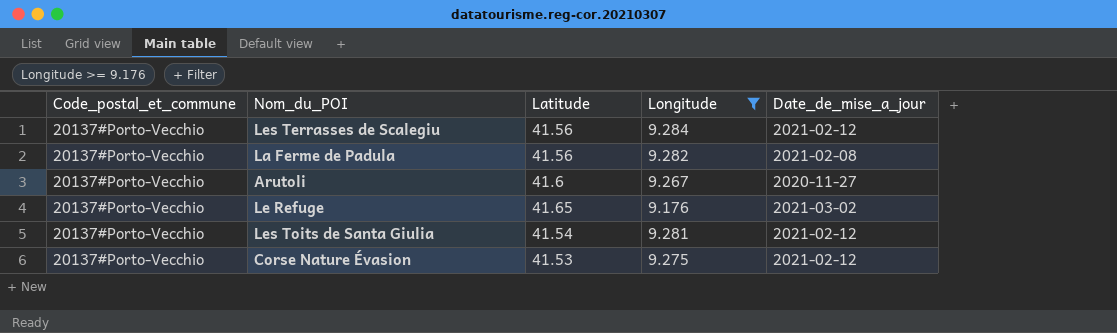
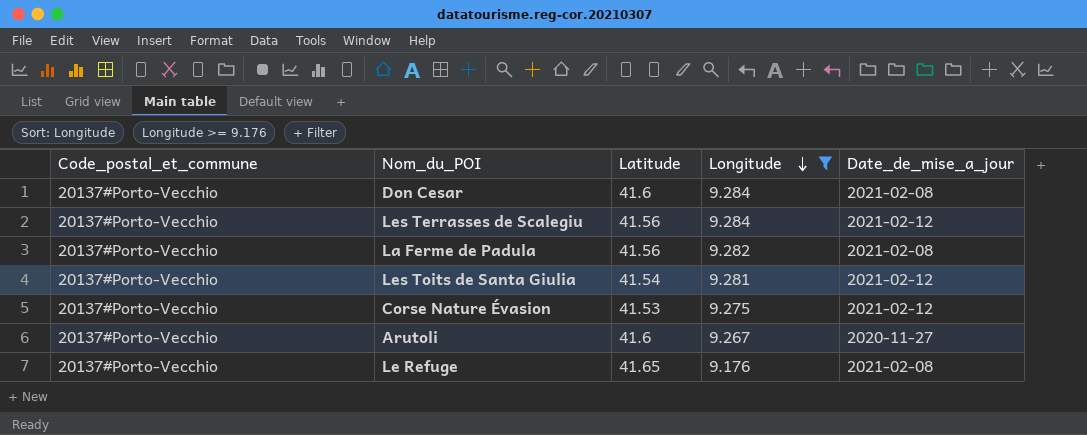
row order: none -> Longitude descending
row Don Cesar: none -> 20137#Porto-Vecchio | 41.6 | 9.284 | 2021-02-08
Le Refuge | Date_de_mise_a_jour: 2021-03-02 -> 2021-02-08

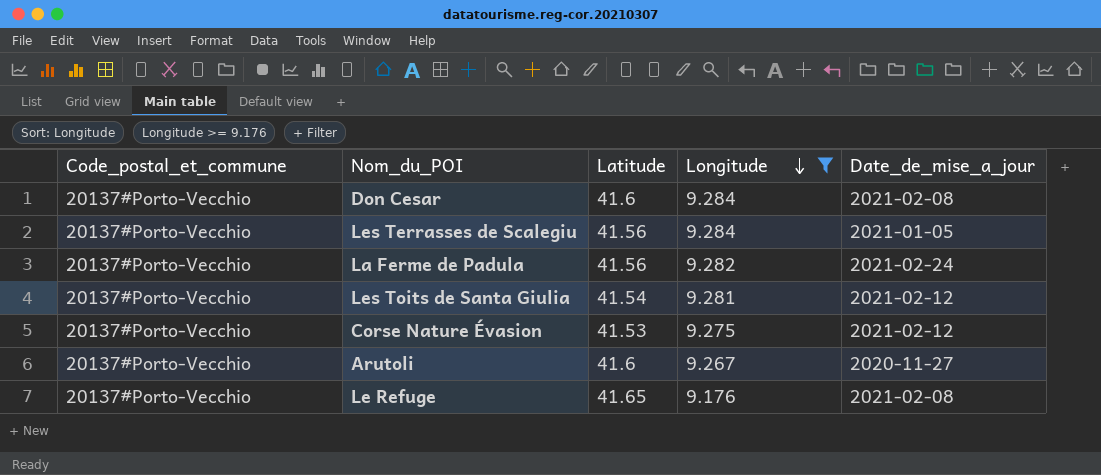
Les Terrasses de Scalegiu | Date_de_mise_a_jour: 2021-02-12 -> 2021-01-05
La Ferme de Padula | Date_de_mise_a_jour: 2021-02-08 -> 2021-02-24

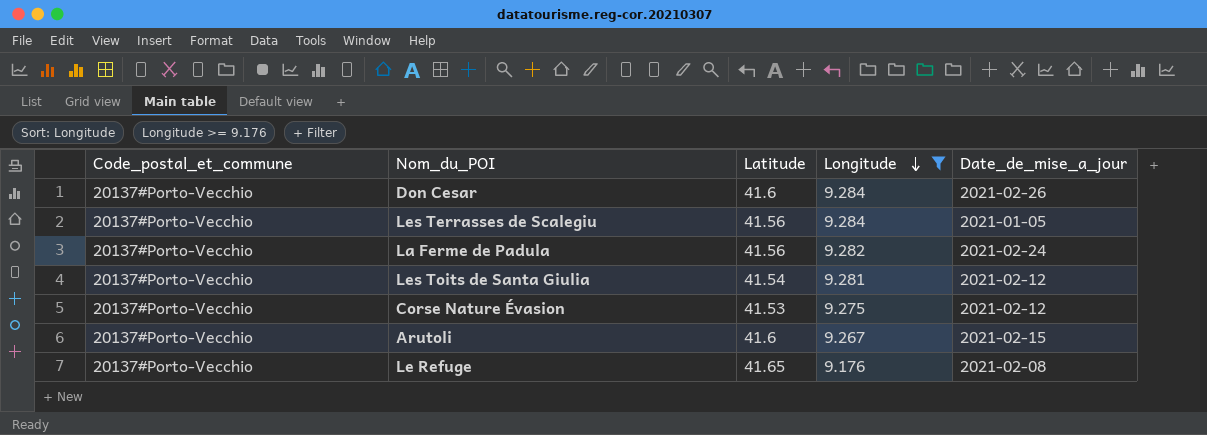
Don Cesar | Date_de_mise_a_jour: 2021-02-08 -> 2021-02-26
Arutoli | Date_de_mise_a_jour: 2020-11-27 -> 2021-02-15

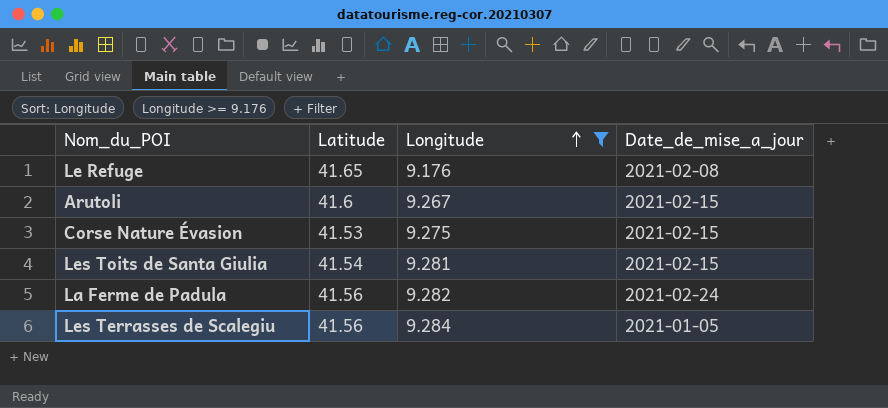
row order: Longitude descending -> Longitude ascending
column Code_postal_et_commune | position: 1 -> none
row Don Cesar: 20137#Porto-Vecchio | 41.6 | 9.284 | 2021-02-26 -> none
Corse Nature Évasion | Date_de_mise_a_jour: 2021-02-12 -> 2021-02-15
Les Toits de Santa Giulia | Date_de_mise_a_jour: 2021-02-12 -> 2021-02-15

